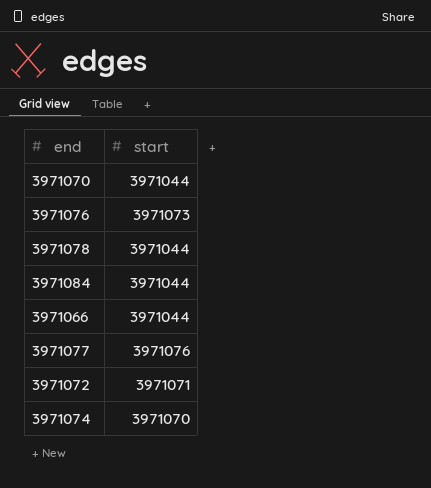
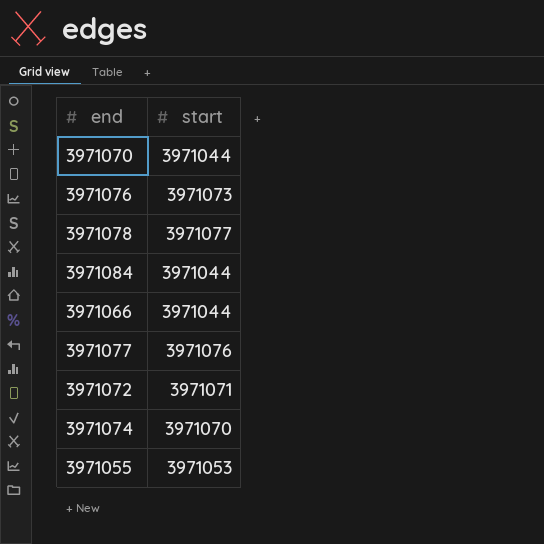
3971078 | start: 3971044 -> 3971077
row 3971055: none -> 3971053

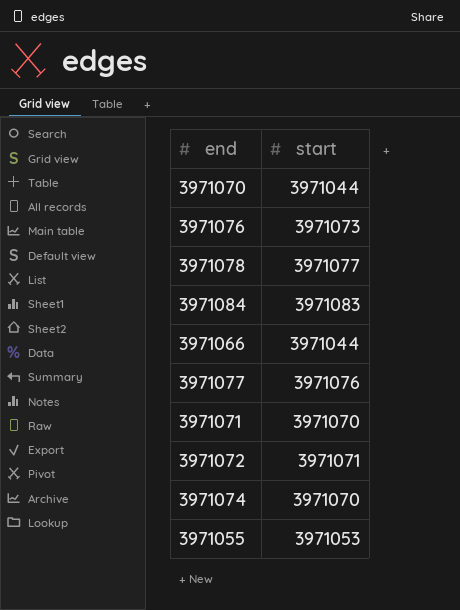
3971084 | start: 3971044 -> 3971083
row 3971071: none -> 3971070

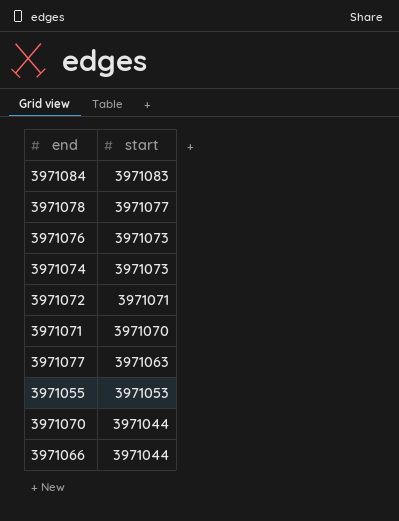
row order: none -> start descending
3971074 | start: 3971070 -> 3971073
3971077 | start: 3971076 -> 3971063

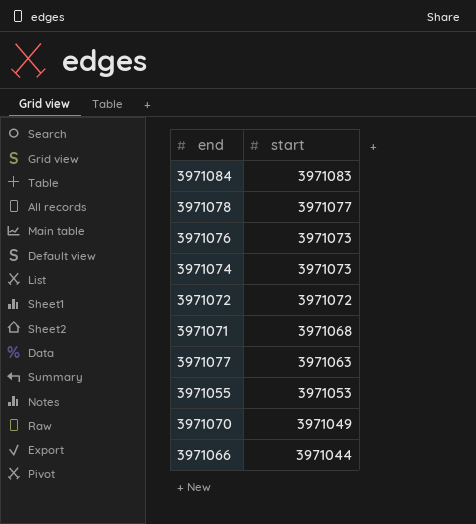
3971072 | start: 3971071 -> 3971072
3971071 | start: 3971070 -> 3971068
3971070 | start: 3971044 -> 3971049

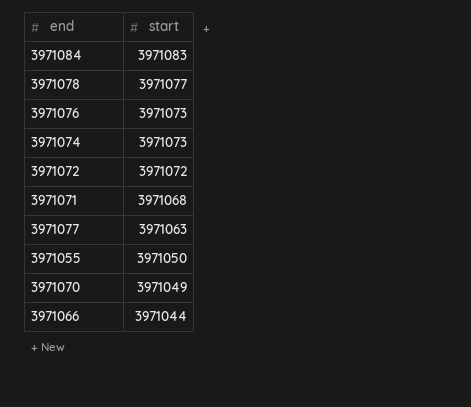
3971055 | start: 3971053 -> 3971050

